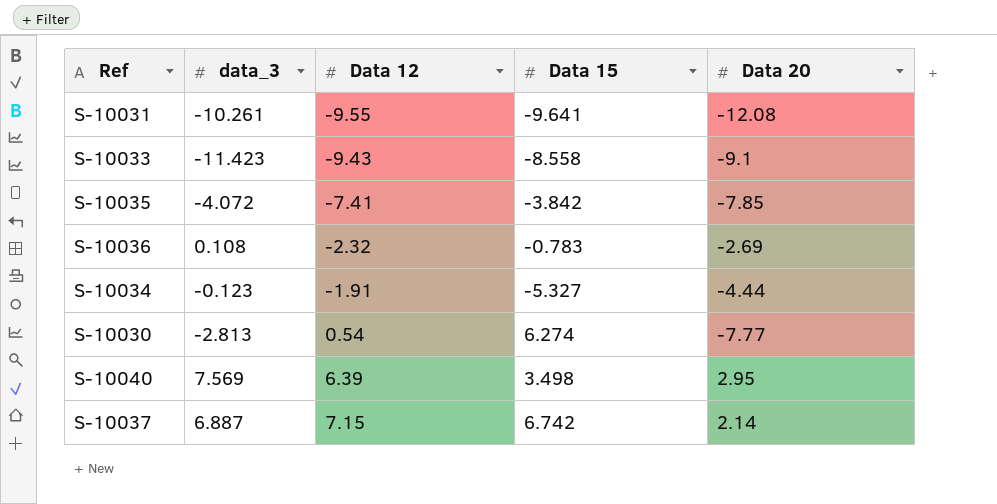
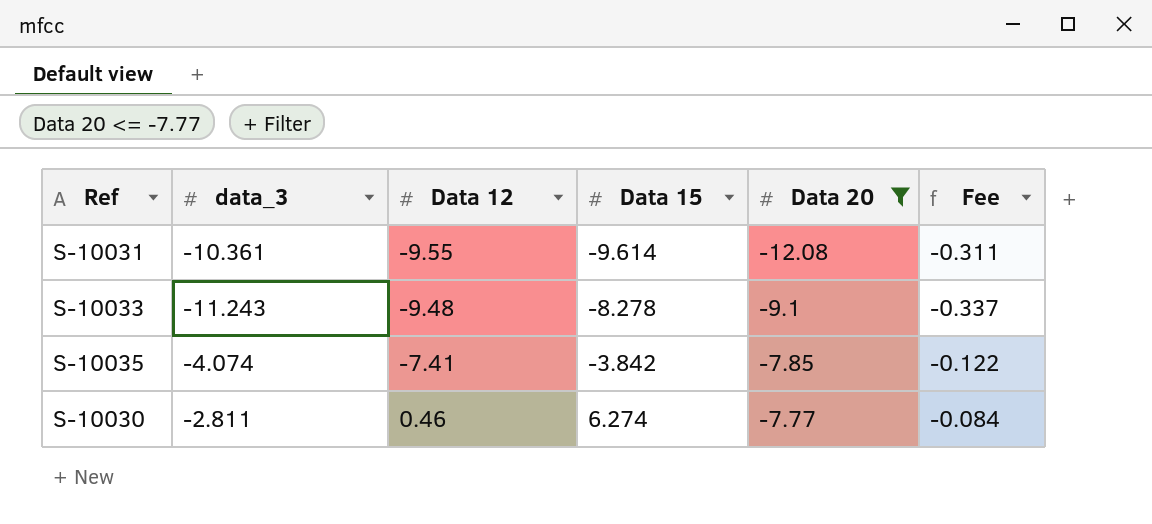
filter: none -> Data 20 <= -7.77
column Fee | formula: none -> [data_3] * 0.03
S-10031 | data_3: -10.261 -> -10.361
S-10031 | Data 15: -9.641 -> -9.614
S-10033 | data_3: -11.423 -> -11.243
S-10033 | Data 12: -9.43 -> -9.48
S-10033 | Data 15: -8.558 -> -8.278
S-10035 | data_3: -4.072 -> -4.074
S-10030 | data_3: -2.813 -> -2.811
S-10030 | Data 12: 0.54 -> 0.46

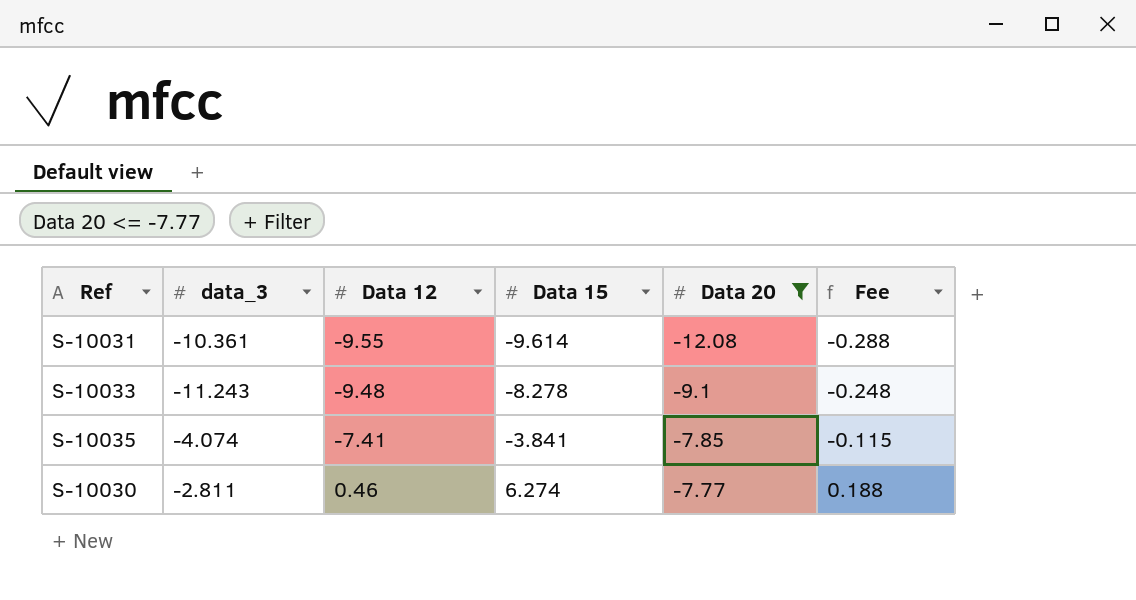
column Fee | formula: [data_3] * 0.03 -> [Data 15] * 0.03
S-10035 | Data 15: -3.842 -> -3.841

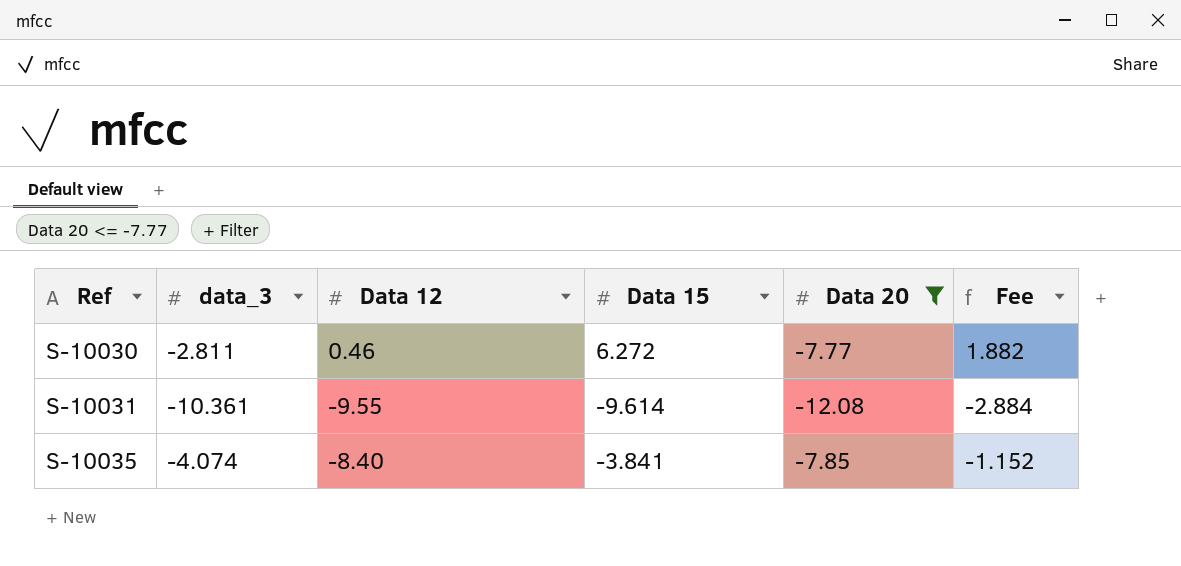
row order: Data 12 ascending -> Ref ascending
column Fee | formula: [Data 15] * 0.03 -> [Data 15] * 0.3
row S-10033: -11.243 | -9.48 | -8.278 | -9.1 | -0.248 -> none
S-10030 | Data 15: 6.274 -> 6.272
S-10035 | Data 12: -7.41 -> -8.40

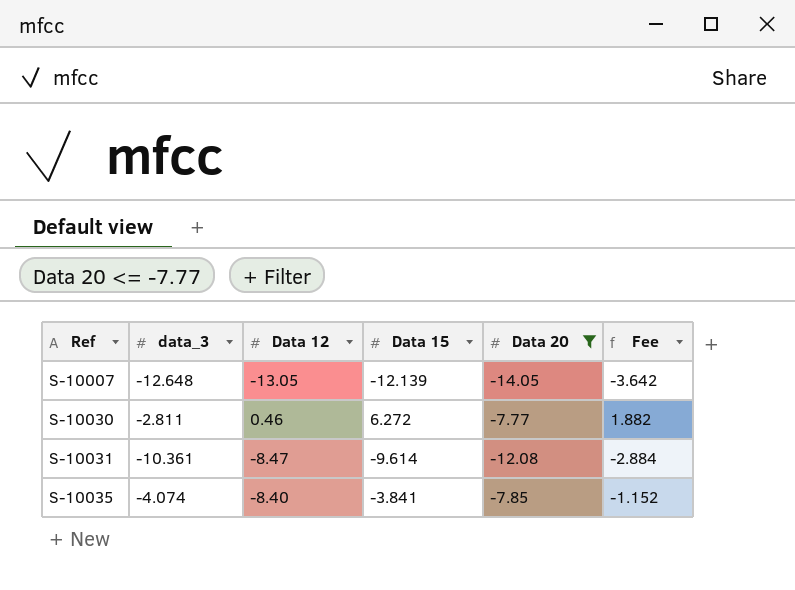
row S-10007: none -> -12.648 | -13.05 | -12.139 | -14.05 | -3.642
S-10031 | Data 12: -9.55 -> -8.47

